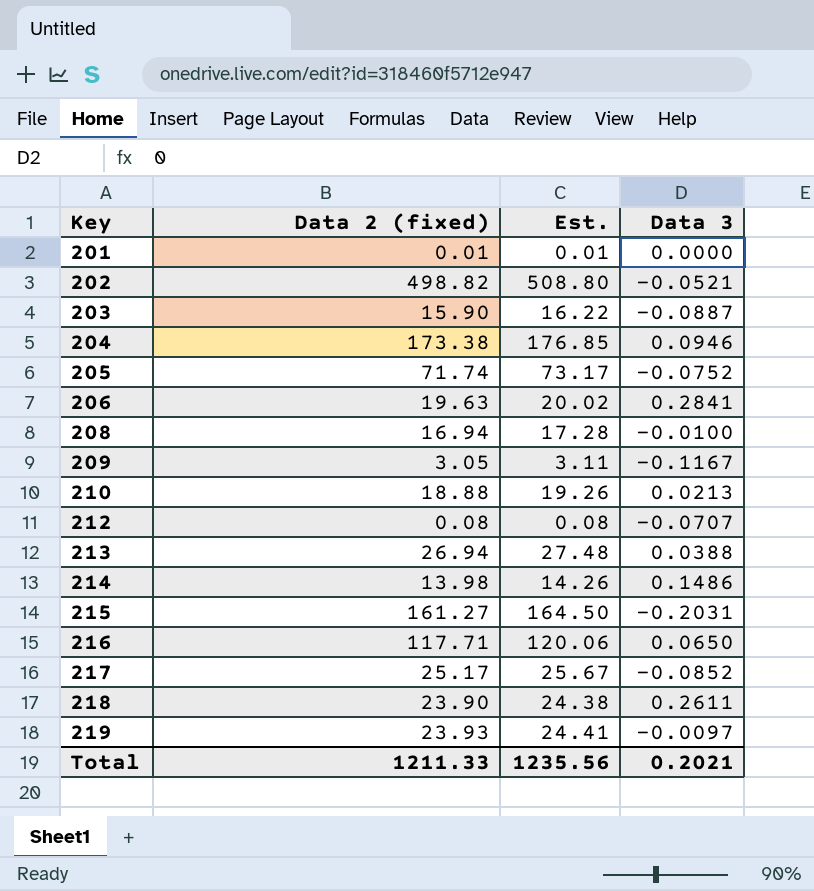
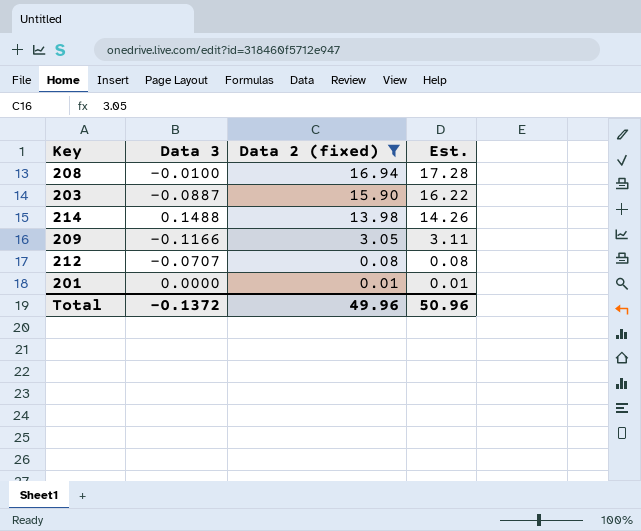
filter: none -> Data 2 (fixed) <= 16.94
row order: Key ascending -> Data 2 (fixed) descending
column Data 3 | position: 4 -> 2
214 | Data 3: 0.1486 -> 0.1488
209 | Data 3: -0.1167 -> -0.1166
Total | Data 3: 0.2021 -> -0.1372
Total | Data 2 (fixed): 1211.33 -> 49.96
Total | Est.: 1235.56 -> 50.96

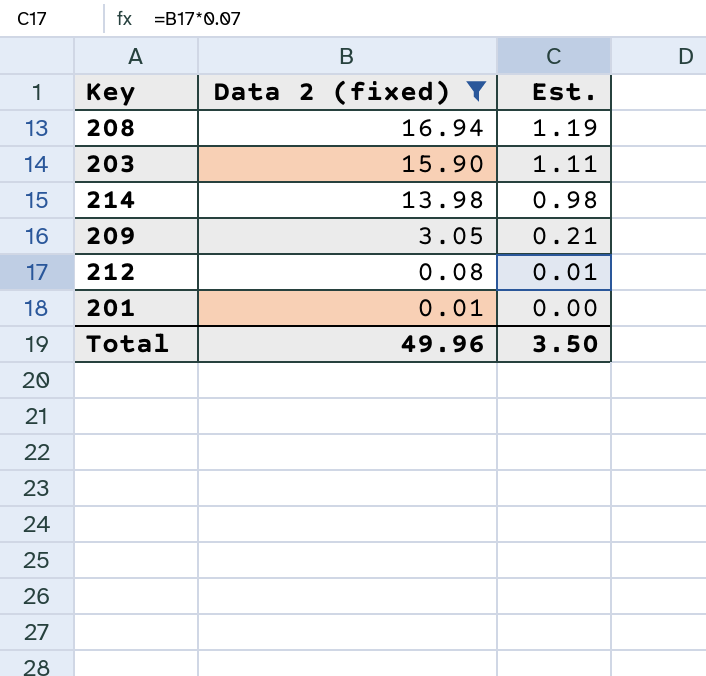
column Data 3 | position: 2 -> none
column Est. | formula: [Data 2 (fixed)] * 1.02 -> [Data 2 (fixed)] * 0.07
Total | Est.: 50.96 -> 3.50

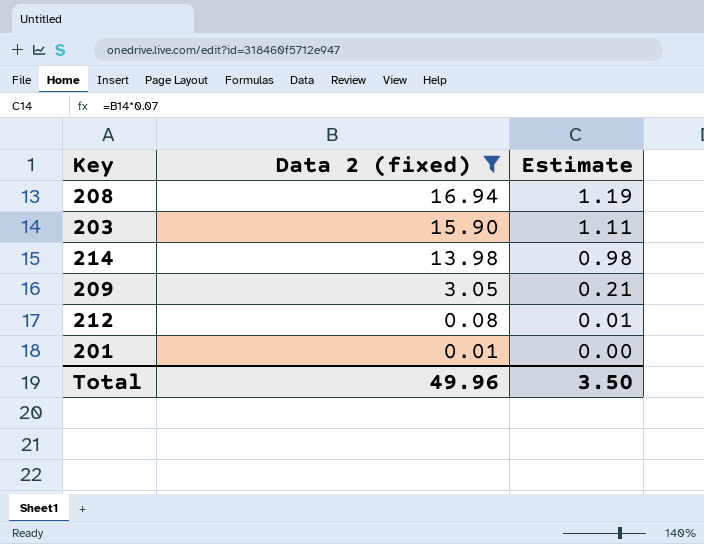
column name: Est. -> Estimate

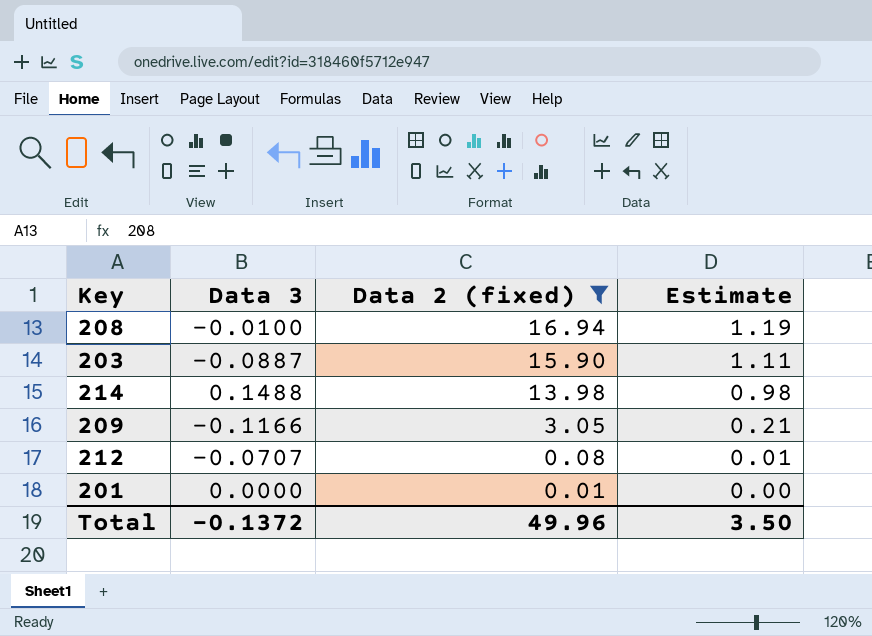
column Data 3 | position: none -> 2

